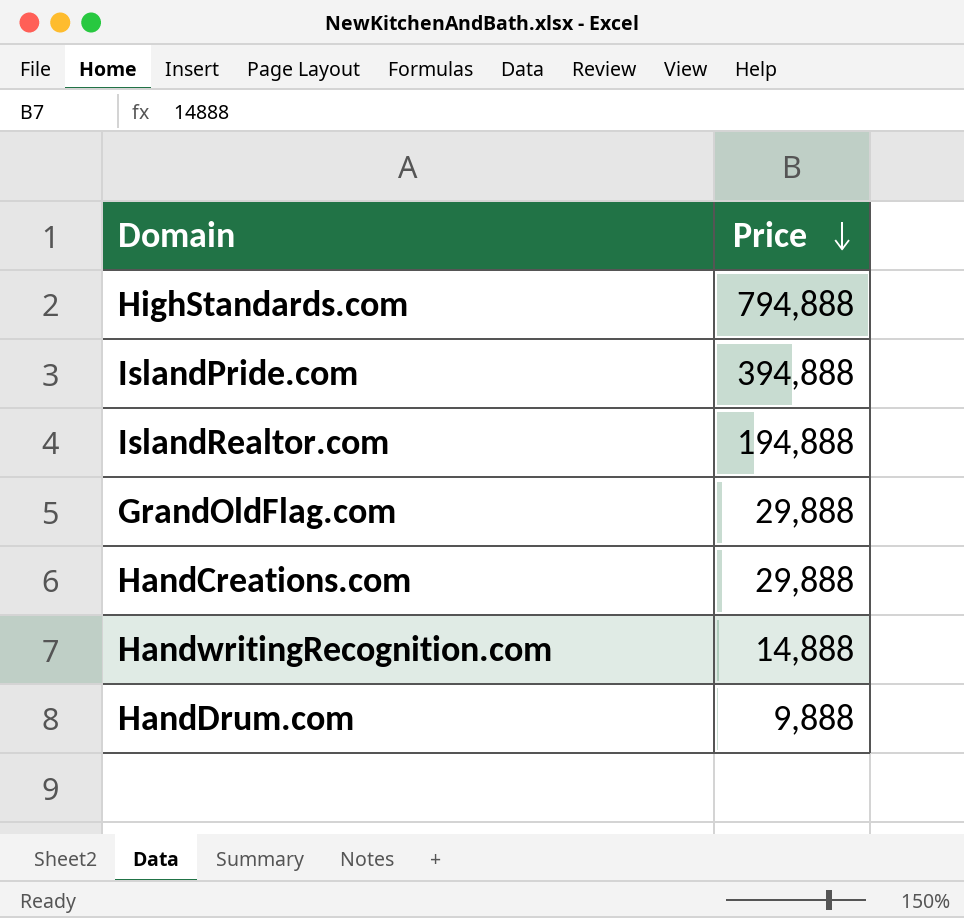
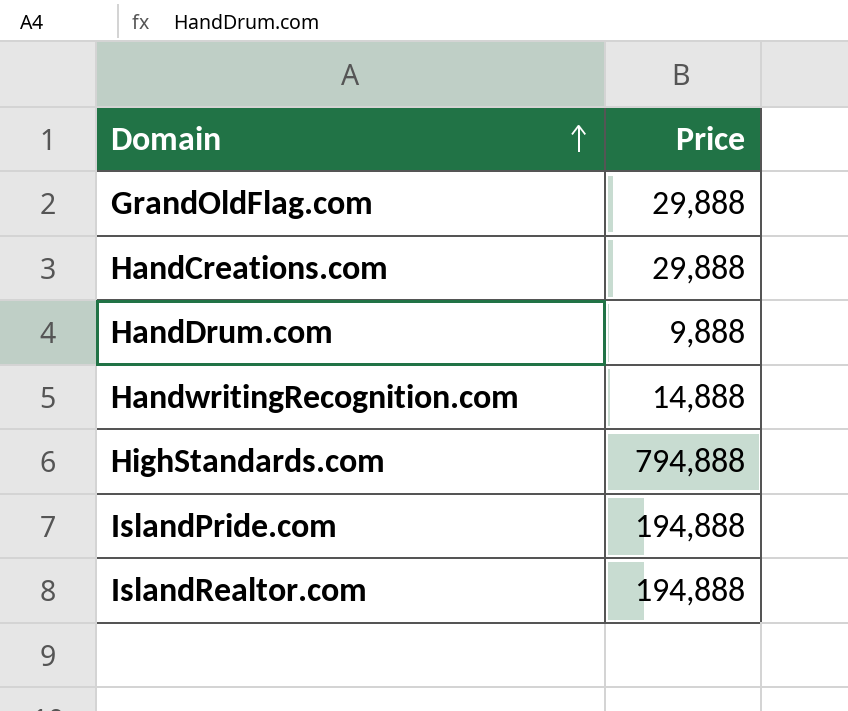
row order: Price descending -> Domain ascending
IslandPride.com | Price: 394,888 -> 194,888

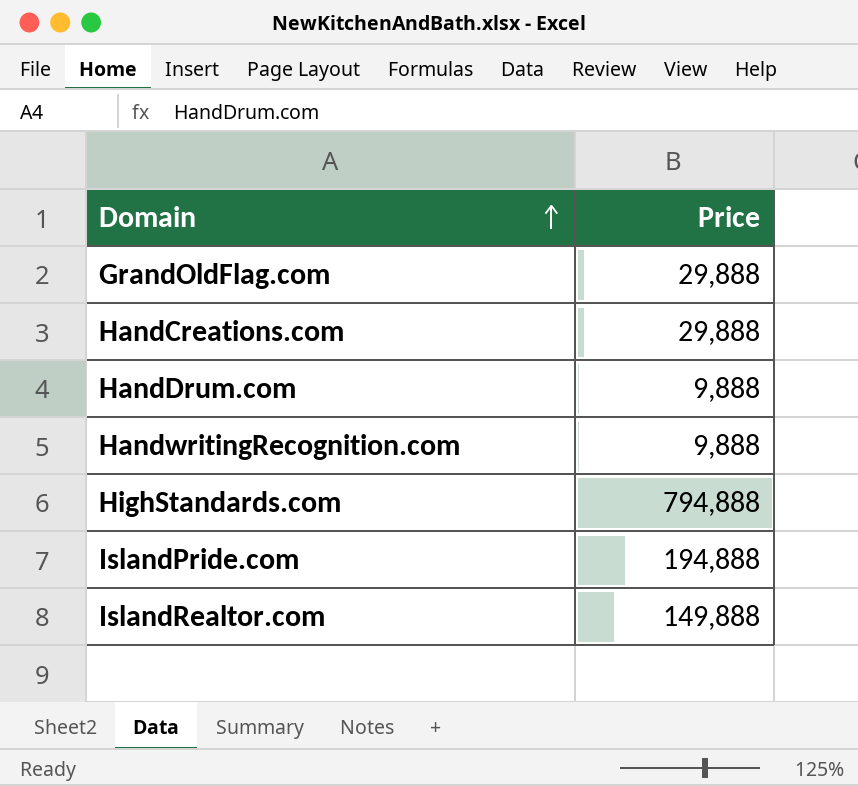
HandwritingRecognition.com | Price: 14,888 -> 9,888
IslandRealtor.com | Price: 194,888 -> 149,888

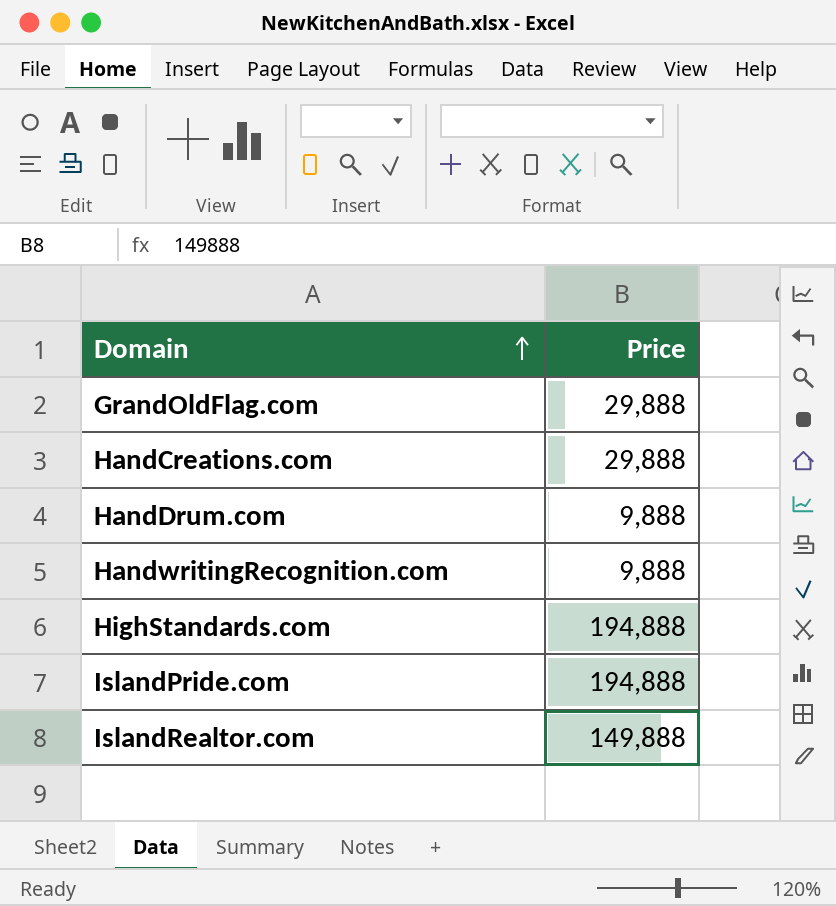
HighStandards.com | Price: 794,888 -> 194,888

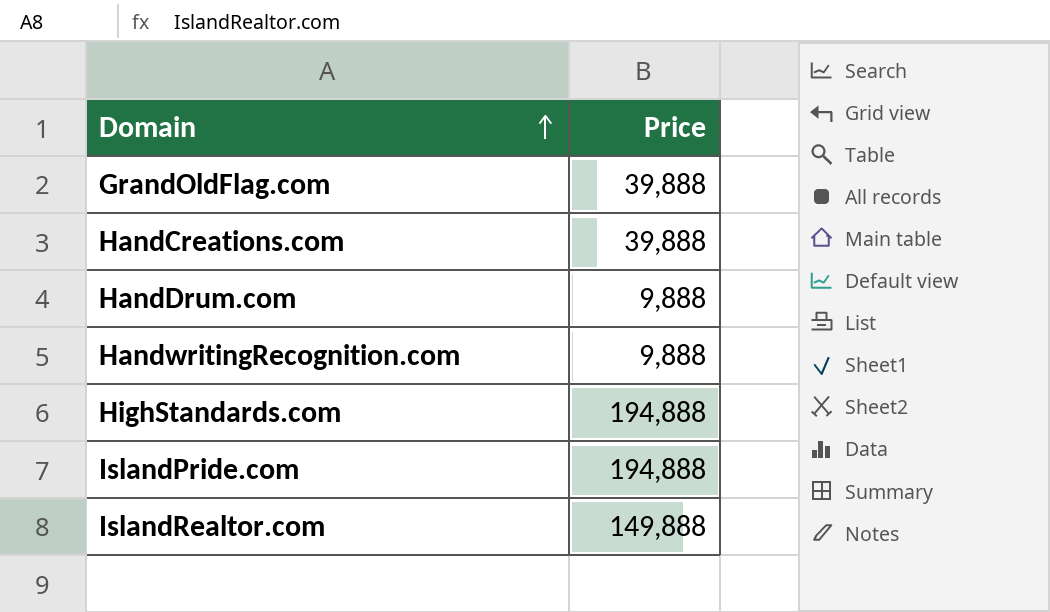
GrandOldFlag.com | Price: 29,888 -> 39,888
HandCreations.com | Price: 29,888 -> 39,888

